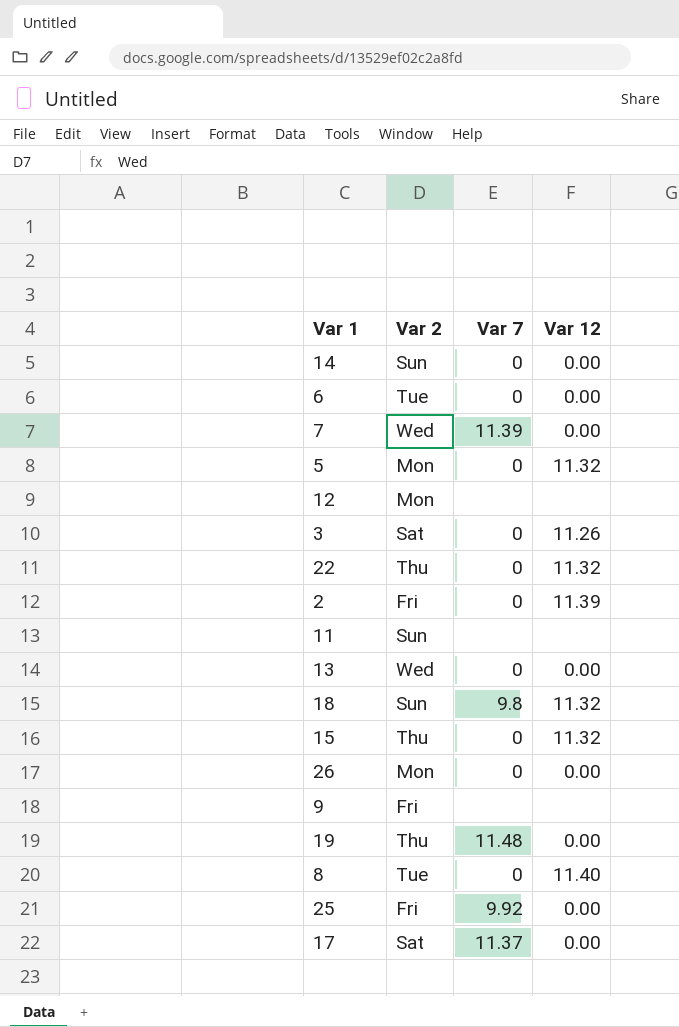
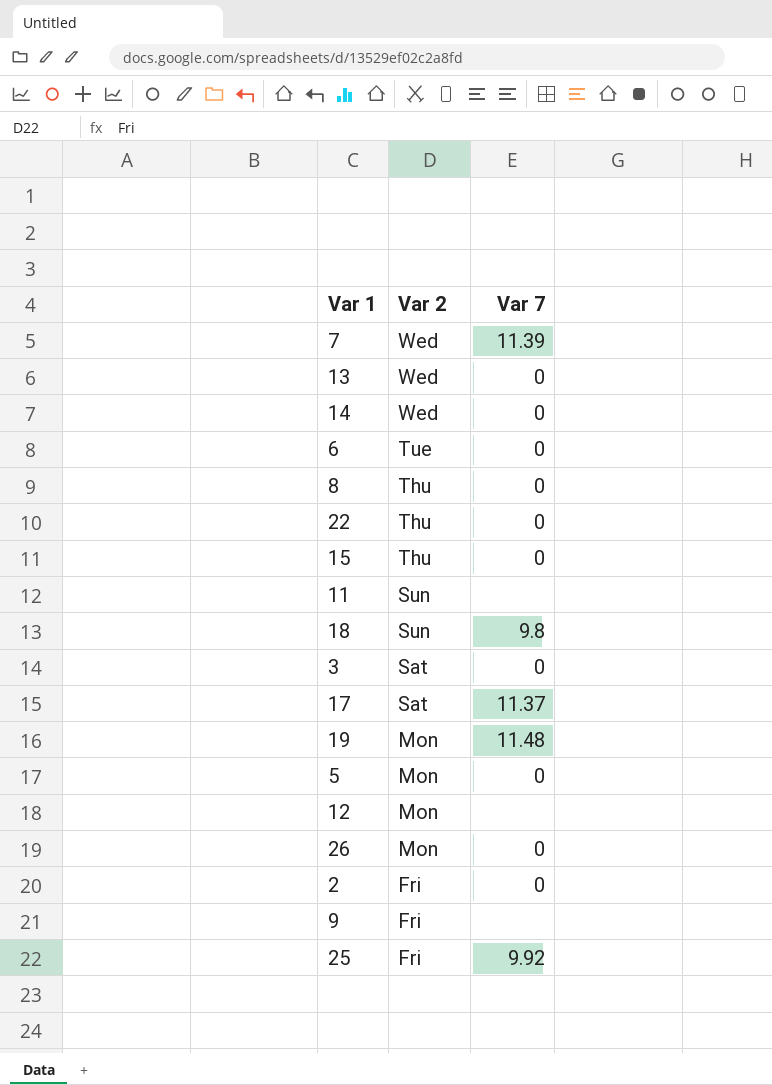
row order: none -> Var 2 descending
column Var 12 | position: 4 -> none
14 | Var 2: Sun -> Wed
8 | Var 2: Tue -> Thu
19 | Var 2: Thu -> Mon

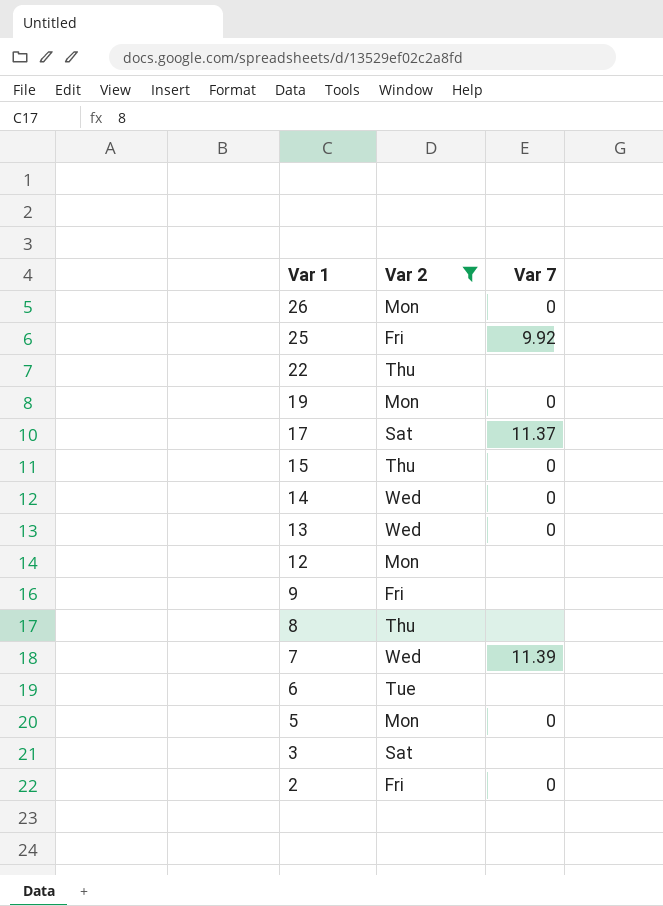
filter: none -> Var 2 != Sun
row order: Var 2 descending -> Var 1 descending
22 | Var 7: 0 -> none
19 | Var 7: 11.48 -> 0
8 | Var 7: 0 -> none
6 | Var 7: 0 -> none
3 | Var 7: 0 -> none

